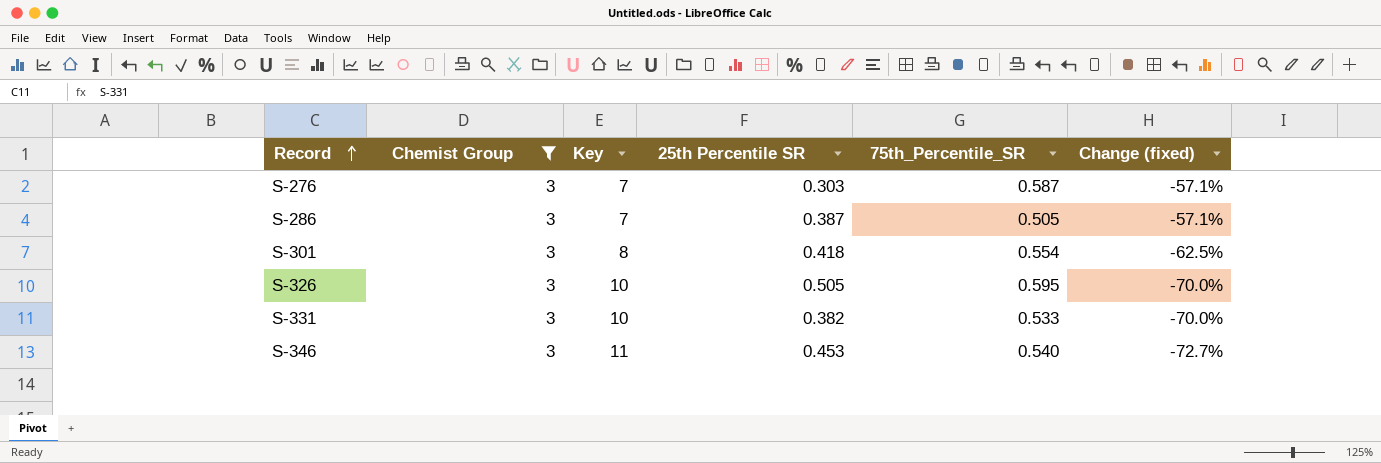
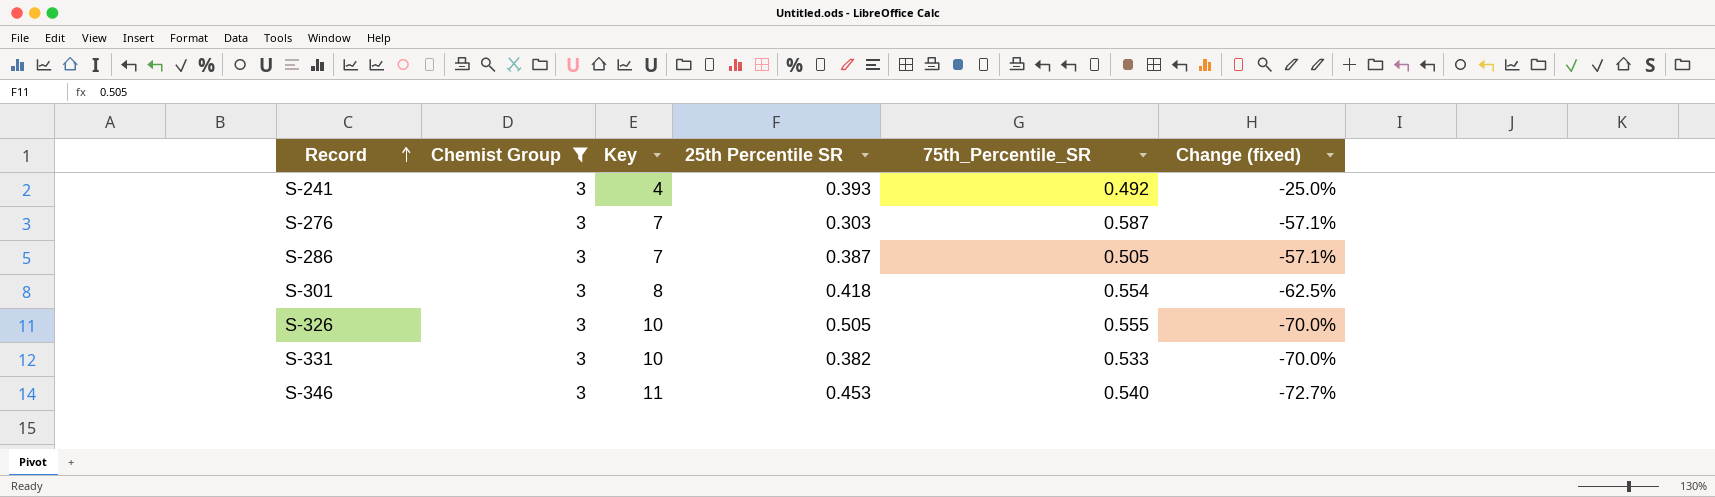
row S-241: none -> 3 | 4 | 0.393 | 0.492 | -25.0%
S-326 | 75th_Percentile_SR: 0.595 -> 0.555

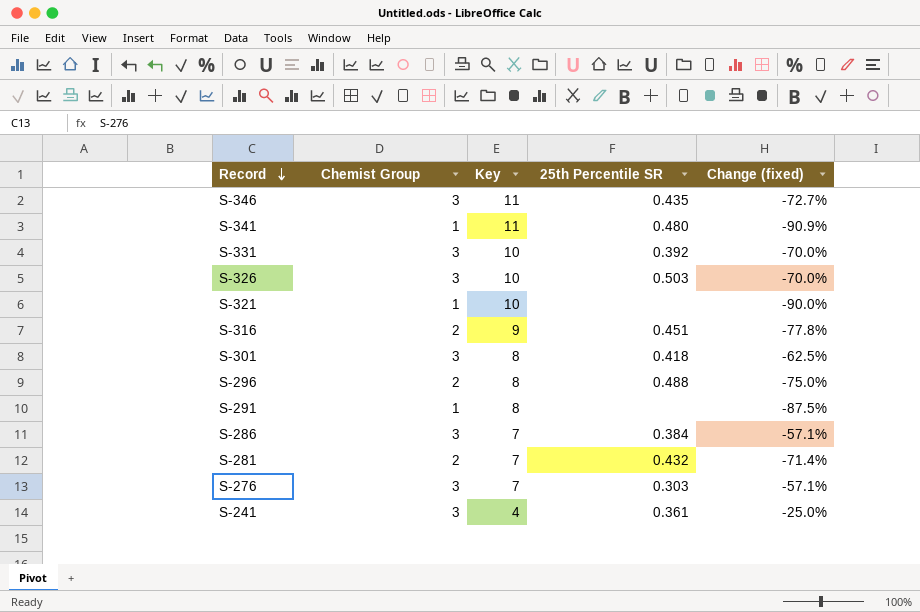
filter: Chemist Group = 3 -> none
row order: Record ascending -> Record descending
column 75th_Percentile_SR | position: 5 -> none
S-346 | 25th Percentile SR: 0.453 -> 0.435
S-331 | 25th Percentile SR: 0.382 -> 0.392
S-326 | 25th Percentile SR: 0.505 -> 0.503
S-286 | 25th Percentile SR: 0.387 -> 0.384
S-241 | 25th Percentile SR: 0.393 -> 0.361

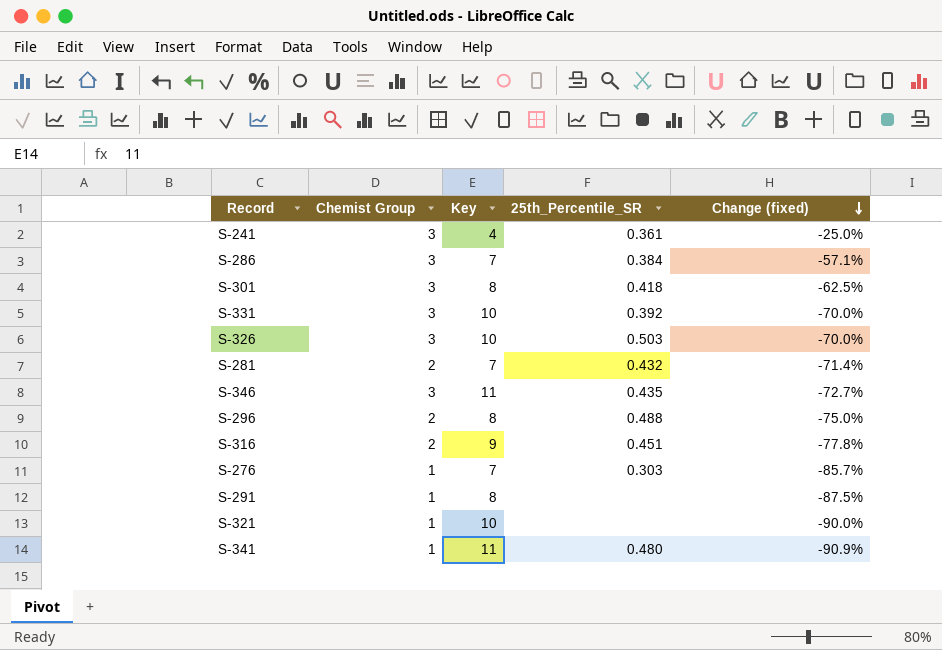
row order: Record descending -> Change (fixed) descending
column name: 25th Percentile SR -> 25th_Percentile_SR
S-276 | Chemist Group: 3 -> 1
S-276 | Change (fixed): -57.1% -> -85.7%

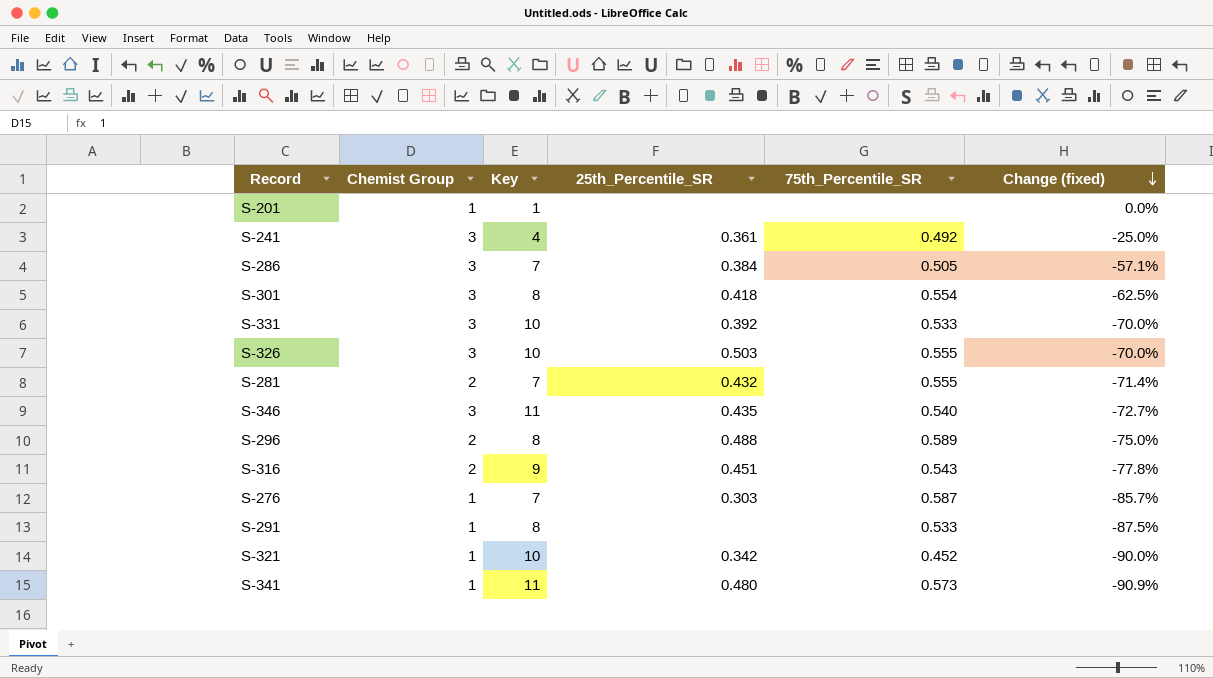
column 75th_Percentile_SR | position: none -> 5
row S-201: none -> 1 | 1 | none | none | 0.0%
S-321 | 25th_Percentile_SR: none -> 0.342

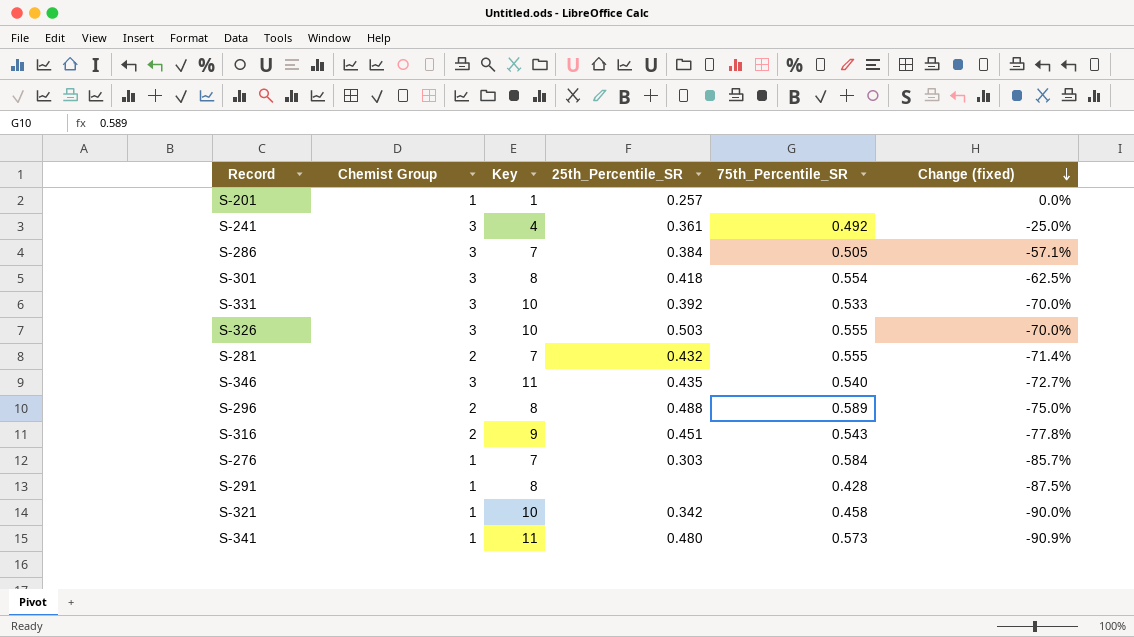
S-201 | 25th_Percentile_SR: none -> 0.257
S-276 | 75th_Percentile_SR: 0.587 -> 0.584
S-291 | 75th_Percentile_SR: 0.533 -> 0.428
S-321 | 75th_Percentile_SR: 0.452 -> 0.458

